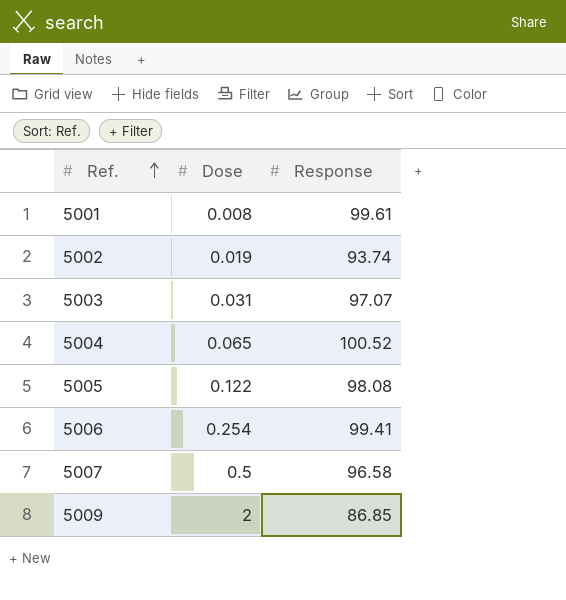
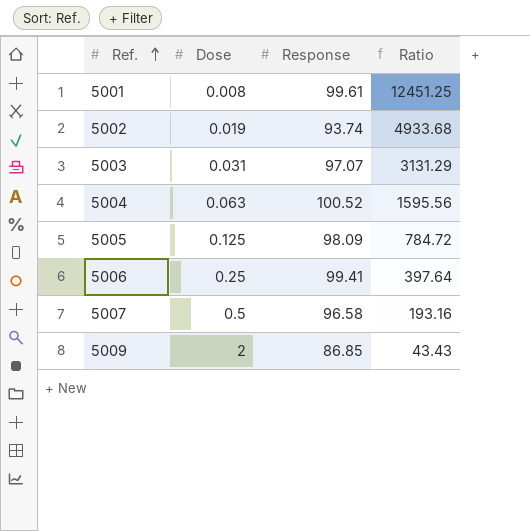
column Ratio | formula: none -> [Response] / [Dose]
5004 | Dose: 0.065 -> 0.063
5005 | Dose: 0.122 -> 0.125
5005 | Response: 98.08 -> 98.09
5006 | Dose: 0.254 -> 0.25

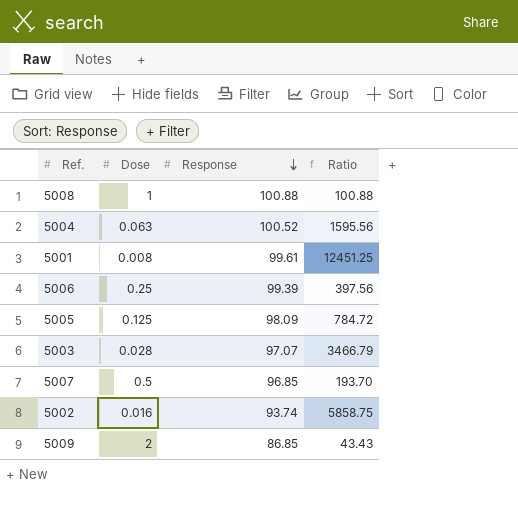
row order: Ref. ascending -> Response descending
row 5008: none -> 1 | 100.88 | 100.88
5006 | Response: 99.41 -> 99.39
5006 | Ratio: 397.64 -> 397.56
5003 | Dose: 0.031 -> 0.028
5003 | Ratio: 3131.29 -> 3466.79
5007 | Response: 96.58 -> 96.85
5007 | Ratio: 193.16 -> 193.70
5002 | Dose: 0.019 -> 0.016
5002 | Ratio: 4933.68 -> 5858.75

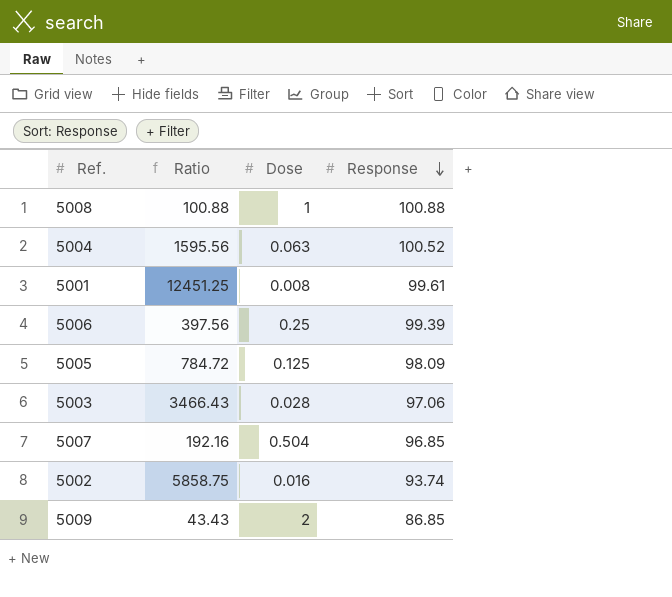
column Ratio | position: 4 -> 2
5003 | Ratio: 3466.79 -> 3466.43
5003 | Response: 97.07 -> 97.06
5007 | Ratio: 193.70 -> 192.16
5007 | Dose: 0.5 -> 0.504

